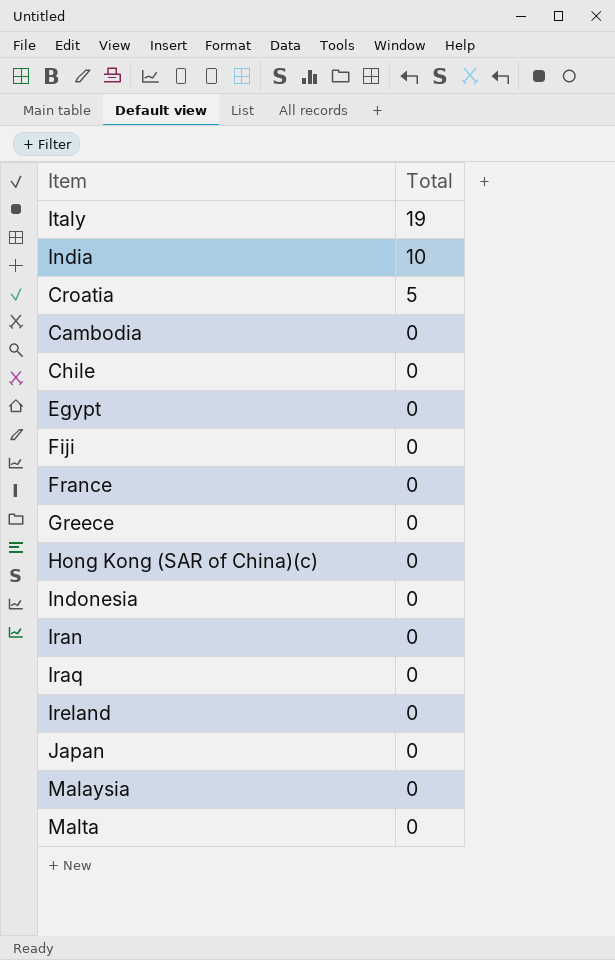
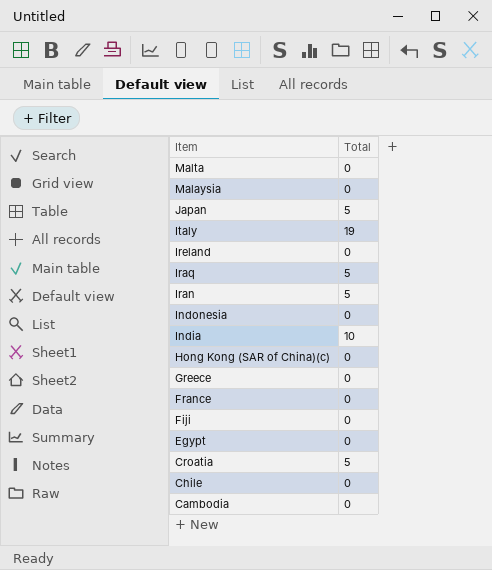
row order: Total descending -> Item descending
Japan | Total: 0 -> 5
Iraq | Total: 0 -> 5
Iran | Total: 0 -> 5

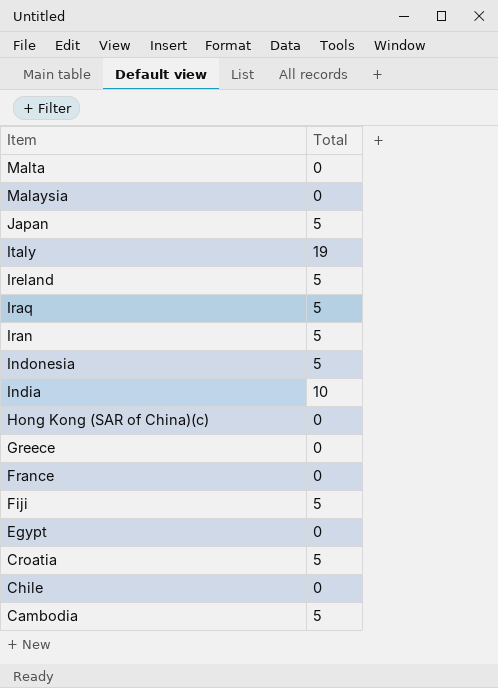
Ireland | Total: 0 -> 5
Indonesia | Total: 0 -> 5
Fiji | Total: 0 -> 5
Cambodia | Total: 0 -> 5

